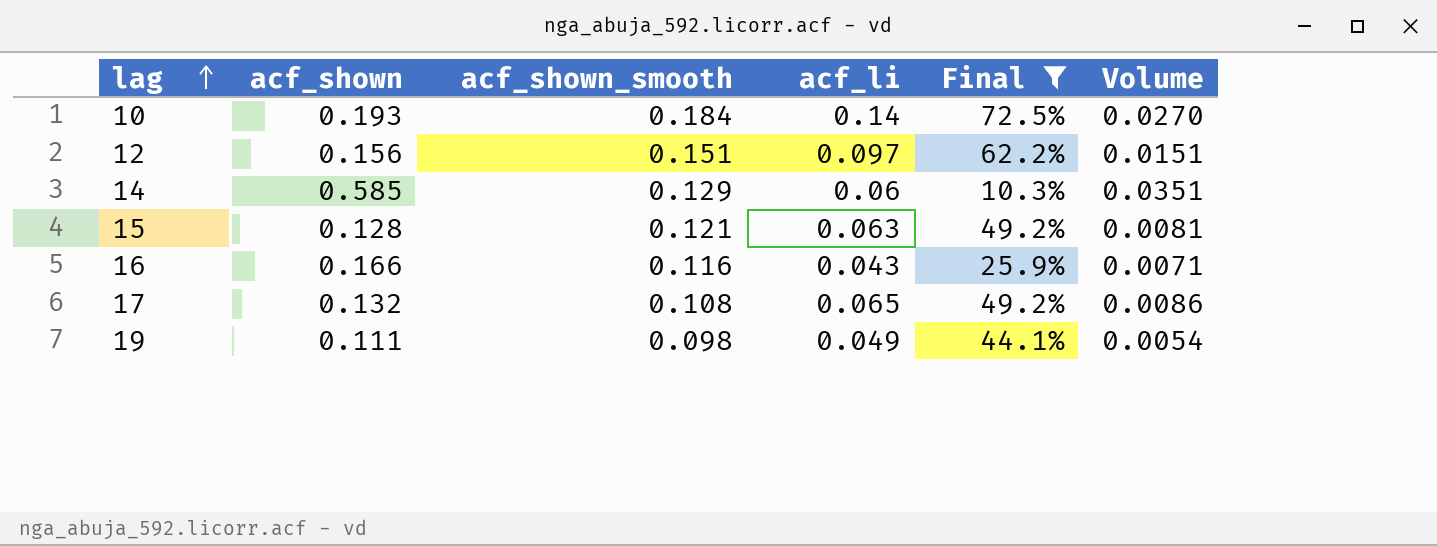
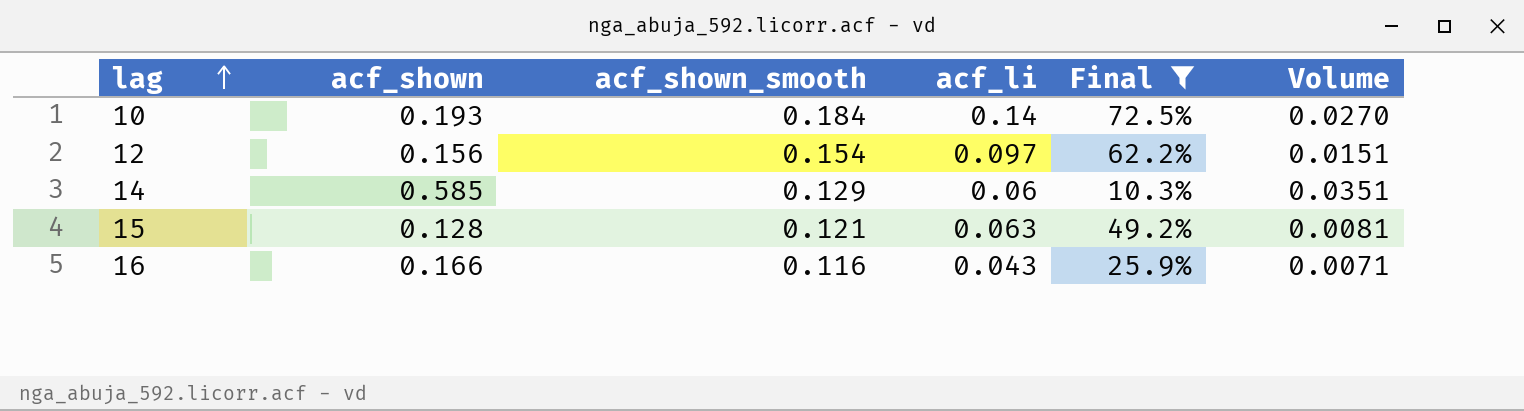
row 17: 0.132 | 0.108 | 0.065 | 49.2% | 0.0086 -> none
row 19: 0.111 | 0.098 | 0.049 | 44.1% | 0.0054 -> none
12 | acf_shown_smooth: 0.151 -> 0.154

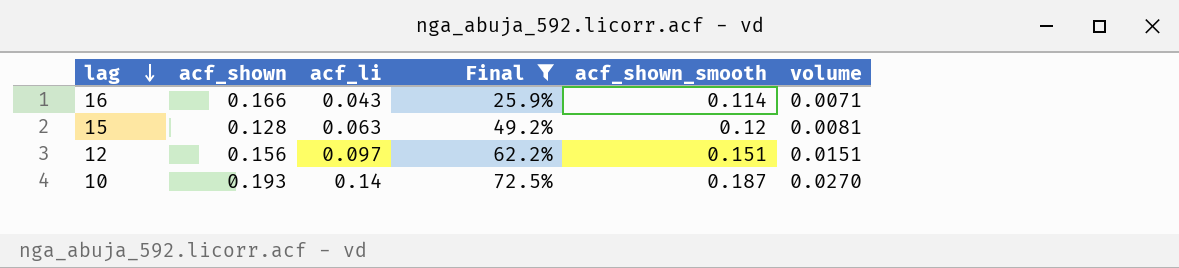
row order: lag ascending -> lag descending
column acf_shown_smooth | position: 3 -> 5
column name: Volume -> volume
row 14: 0.585 | 0.129 | 0.06 | 10.3% | 0.0351 -> none
16 | acf_shown_smooth: 0.116 -> 0.114
15 | acf_shown_smooth: 0.121 -> 0.12
12 | acf_shown_smooth: 0.154 -> 0.151
10 | acf_shown_smooth: 0.184 -> 0.187

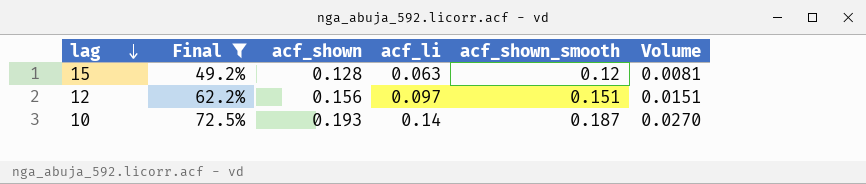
column Final | position: 4 -> 2
column name: volume -> Volume
row 16: 0.166 | 0.043 | 25.9% | 0.114 | 0.0071 -> none

